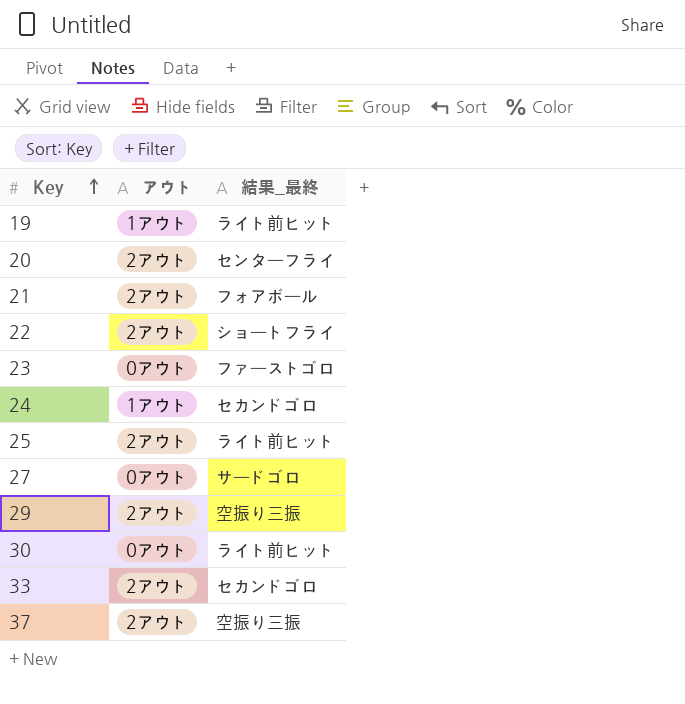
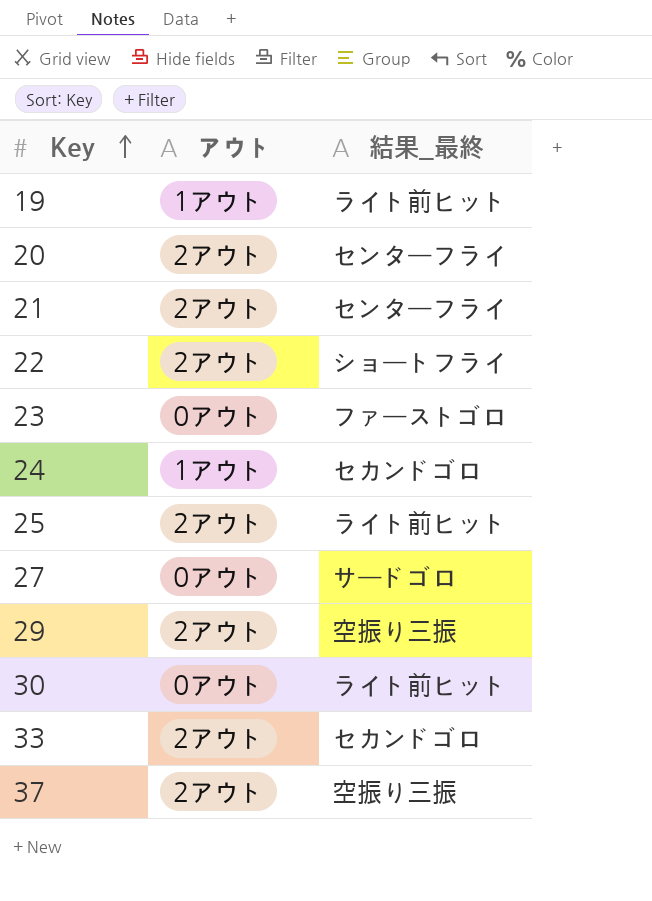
21 | 結果_最終: フォアボール -> センターフライ

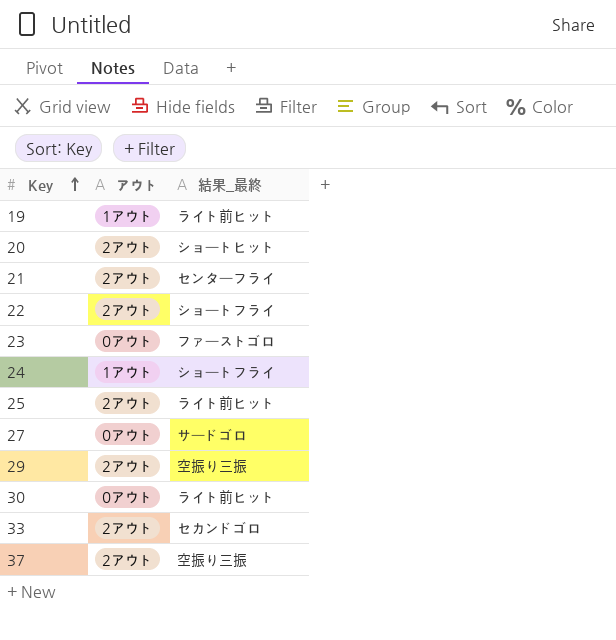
20 | 結果_最終: センターフライ -> ショートヒット
24 | 結果_最終: セカンドゴロ -> ショートフライ

